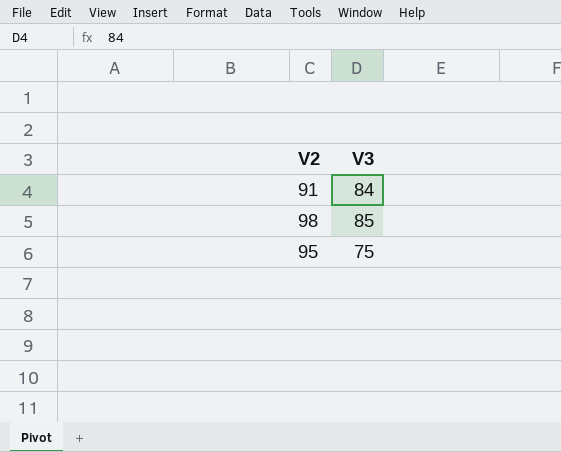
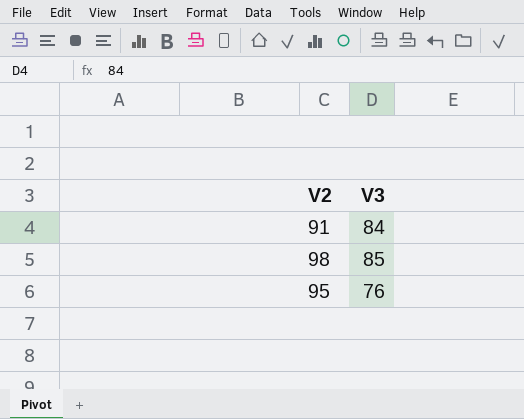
95 | V3: 75 -> 76

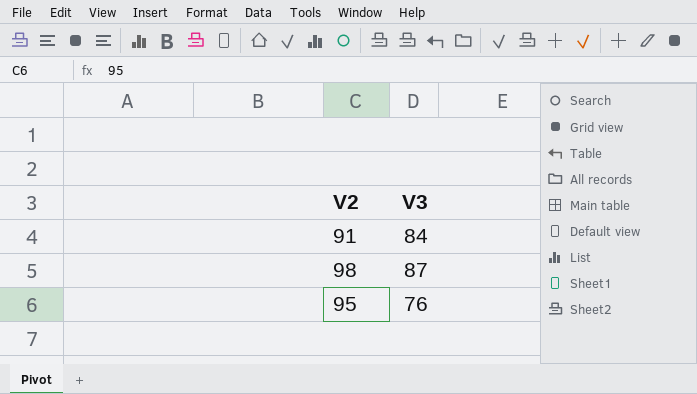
98 | V3: 85 -> 87

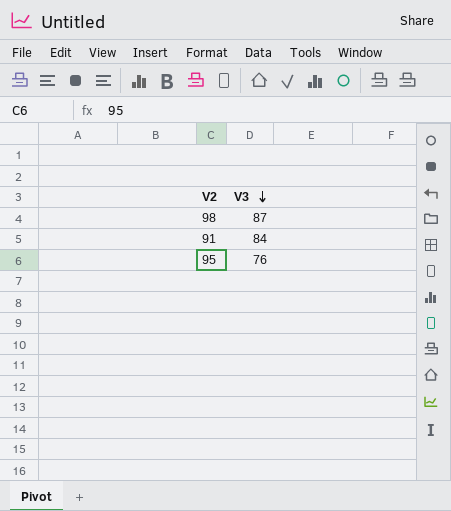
row order: none -> V3 descending

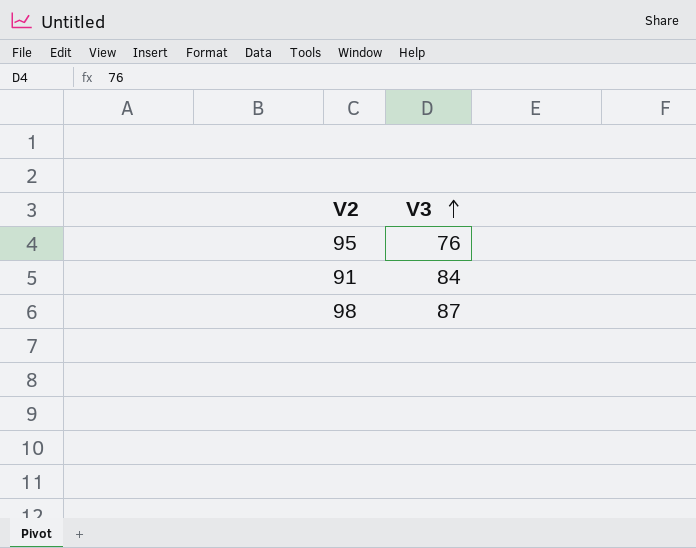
row order: V3 descending -> V3 ascending

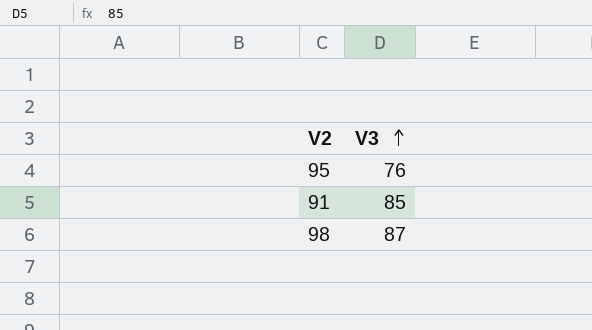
91 | V3: 84 -> 85

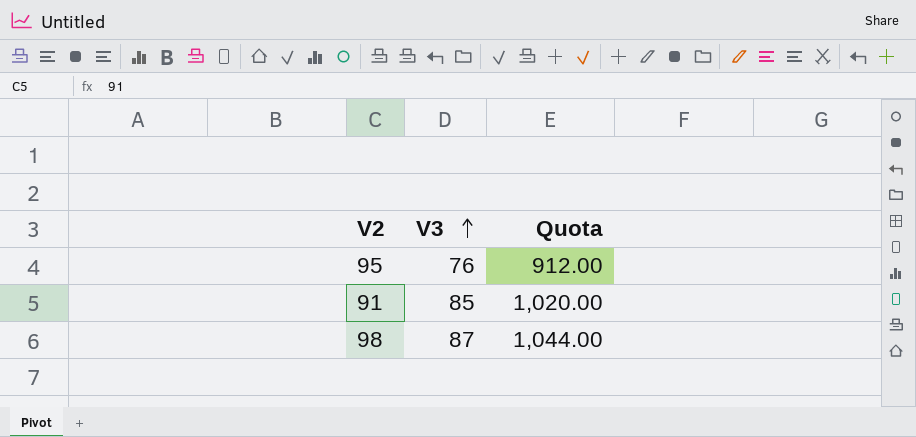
column Quota | formula: none -> [V3] * 12

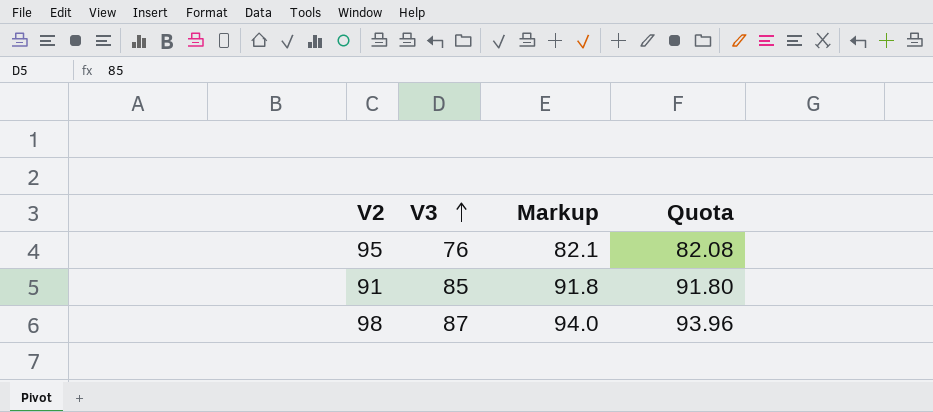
column Markup | formula: none -> [V3] * 1.08
column Quota | formula: [V3] * 12 -> [V3] * 1.08

